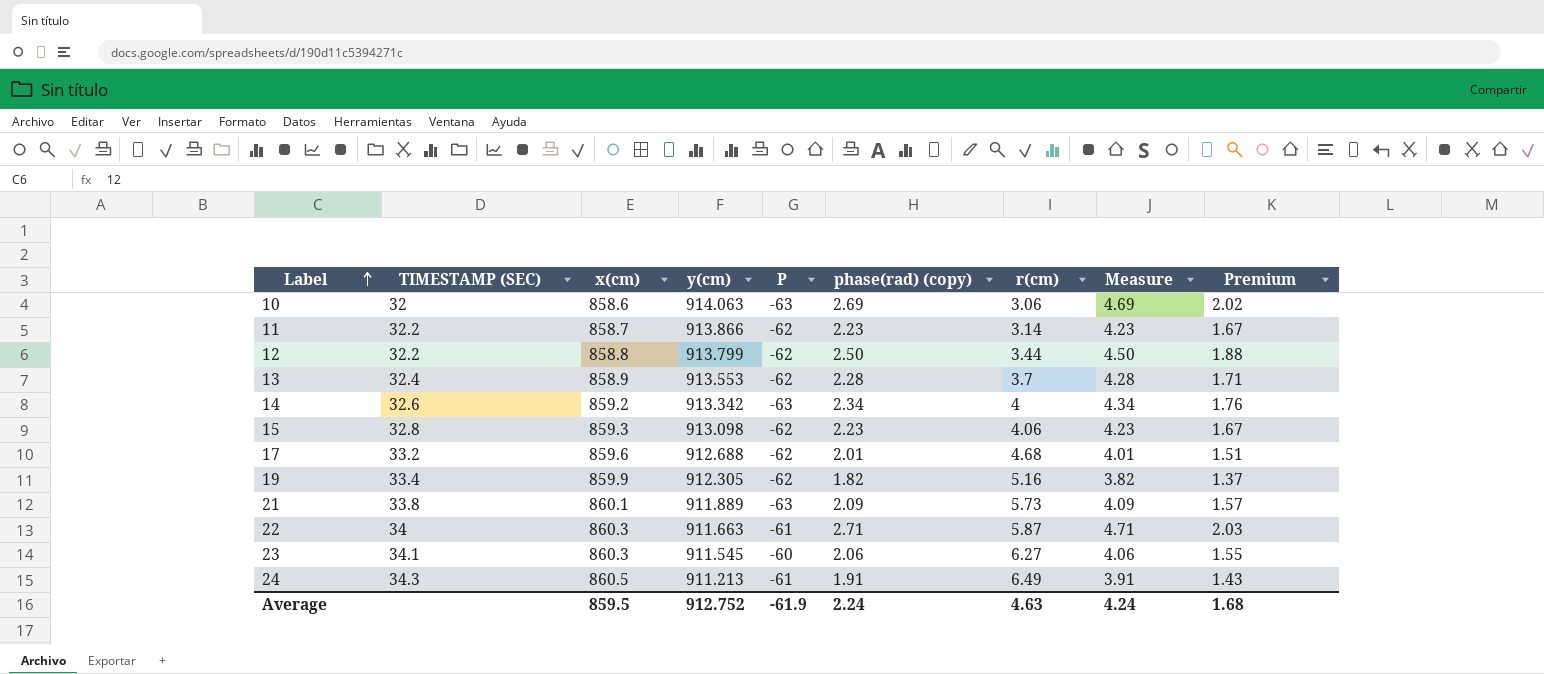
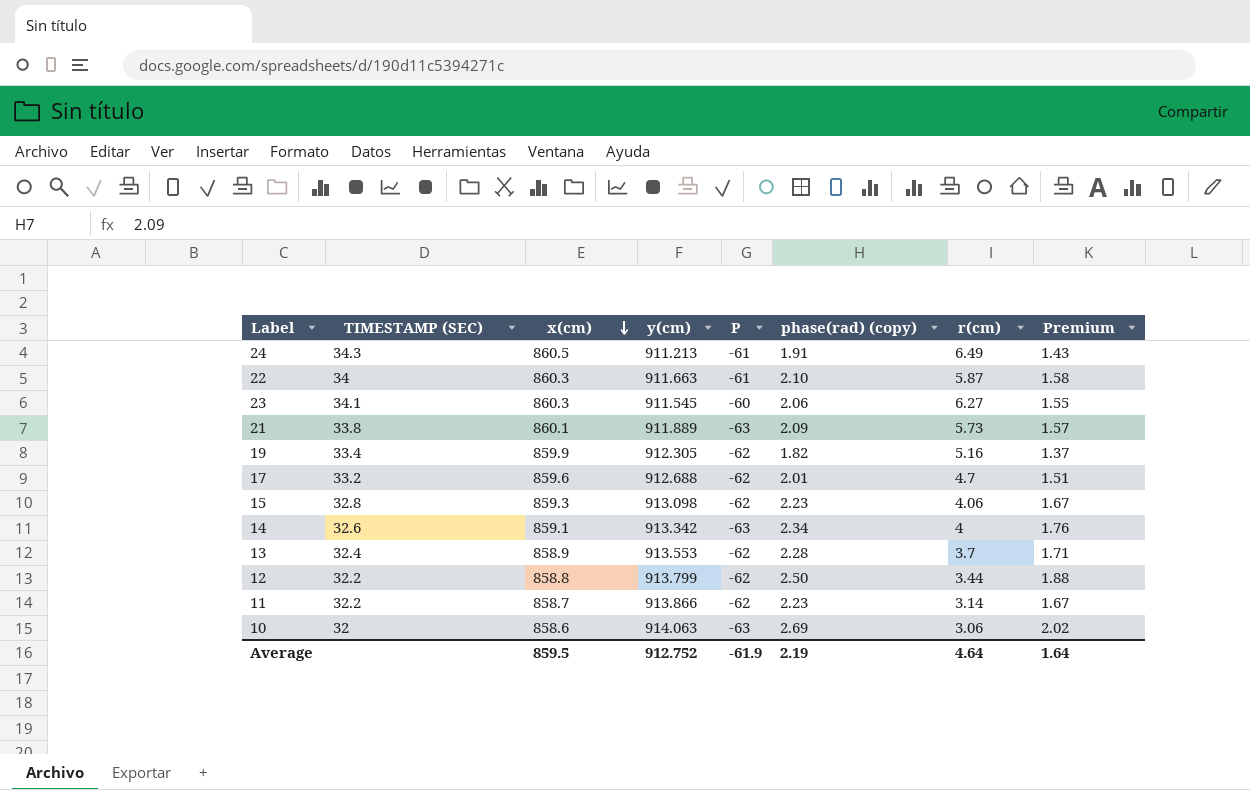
row order: Label ascending -> x(cm) descending
column Measure | formula: [phase(rad) (copy)] + 2 -> none
22 | phase(rad) (copy): 2.71 -> 2.10
22 | Premium: 2.03 -> 1.58
17 | r(cm): 4.68 -> 4.7
14 | x(cm): 859.2 -> 859.1
Average | phase(rad) (copy): 2.24 -> 2.19
Average | r(cm): 4.63 -> 4.64
Average | Premium: 1.68 -> 1.64

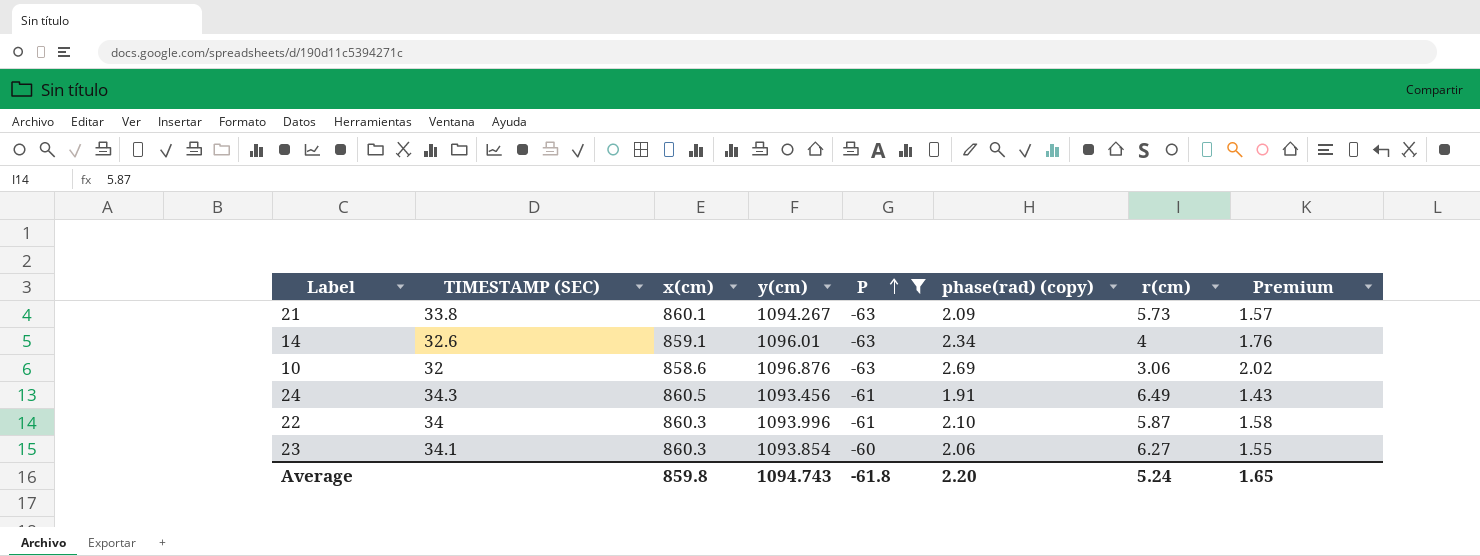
filter: none -> P != -62
row order: x(cm) descending -> P ascending
21 | y(cm): 911.889 -> 1094.267
14 | y(cm): 913.342 -> 1096.01
10 | y(cm): 914.063 -> 1096.876
24 | y(cm): 911.213 -> 1093.456
22 | y(cm): 911.663 -> 1093.996
23 | y(cm): 911.545 -> 1093.854
Average | x(cm): 859.5 -> 859.8
Average | y(cm): 912.752 -> 1094.743
Average | P: -61.9 -> -61.8
Average | phase(rad) (copy): 2.19 -> 2.20
Average | r(cm): 4.64 -> 5.24
Average | Premium: 1.64 -> 1.65

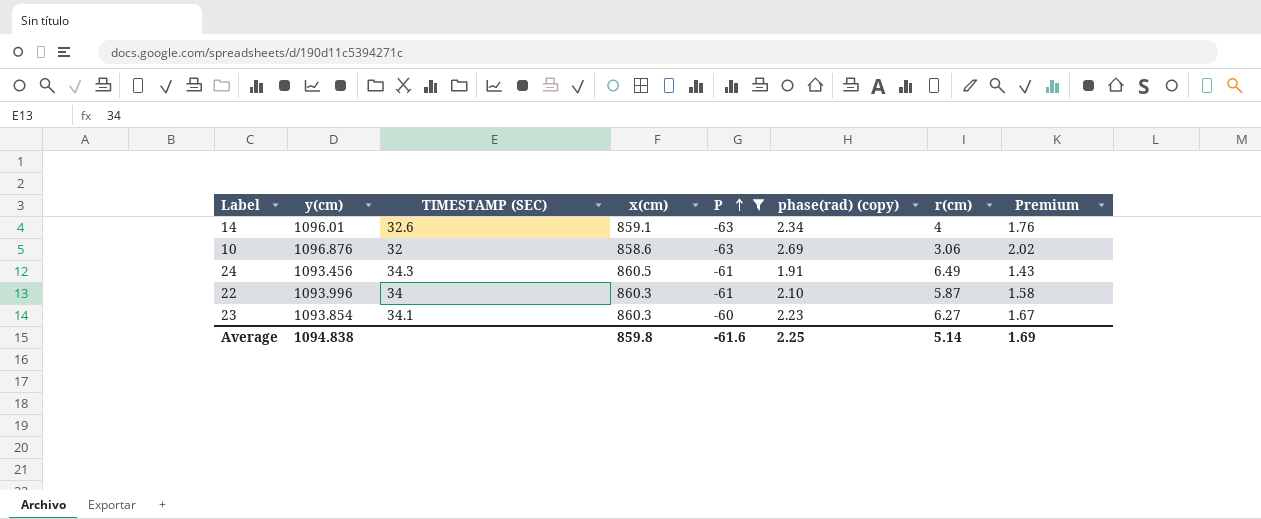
column y(cm) | position: 4 -> 2
row 21: 33.8 | 860.1 | 1094.267 | -63 | 2.09 | 5.73 | 1.57 -> none
23 | phase(rad) (copy): 2.06 -> 2.23
23 | Premium: 1.55 -> 1.67
Average | y(cm): 1094.743 -> 1094.838
Average | P: -61.8 -> -61.6
Average | phase(rad) (copy): 2.20 -> 2.25
Average | r(cm): 5.24 -> 5.14
Average | Premium: 1.65 -> 1.69

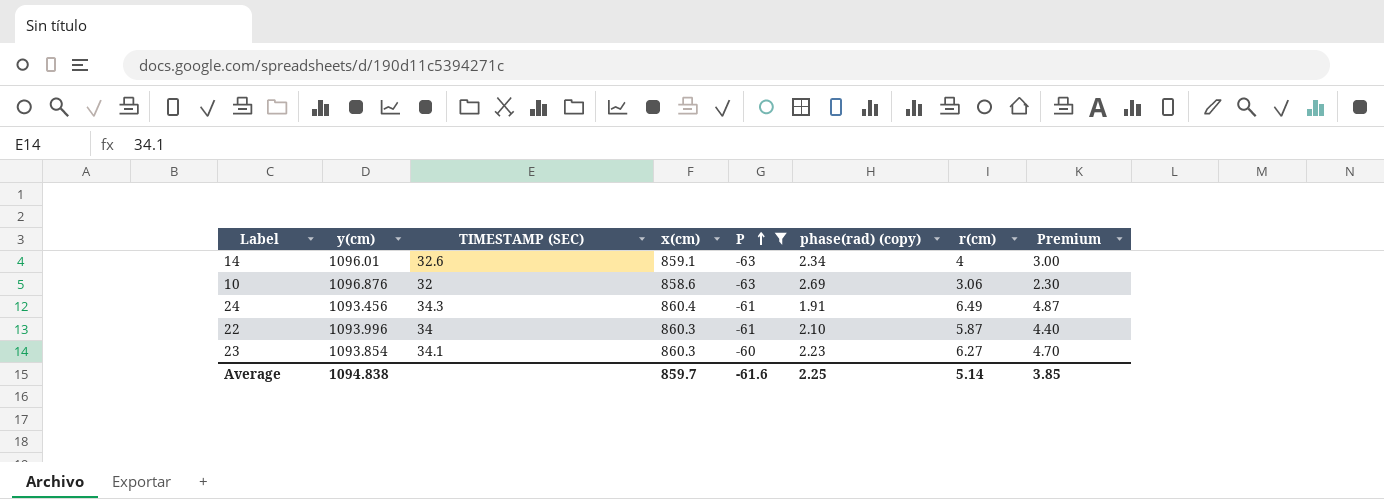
column Premium | formula: [phase(rad) (copy)] * 0.75 -> [r(cm)] * 0.75
24 | x(cm): 860.5 -> 860.4
Average | x(cm): 859.8 -> 859.7
Average | Premium: 1.69 -> 3.85

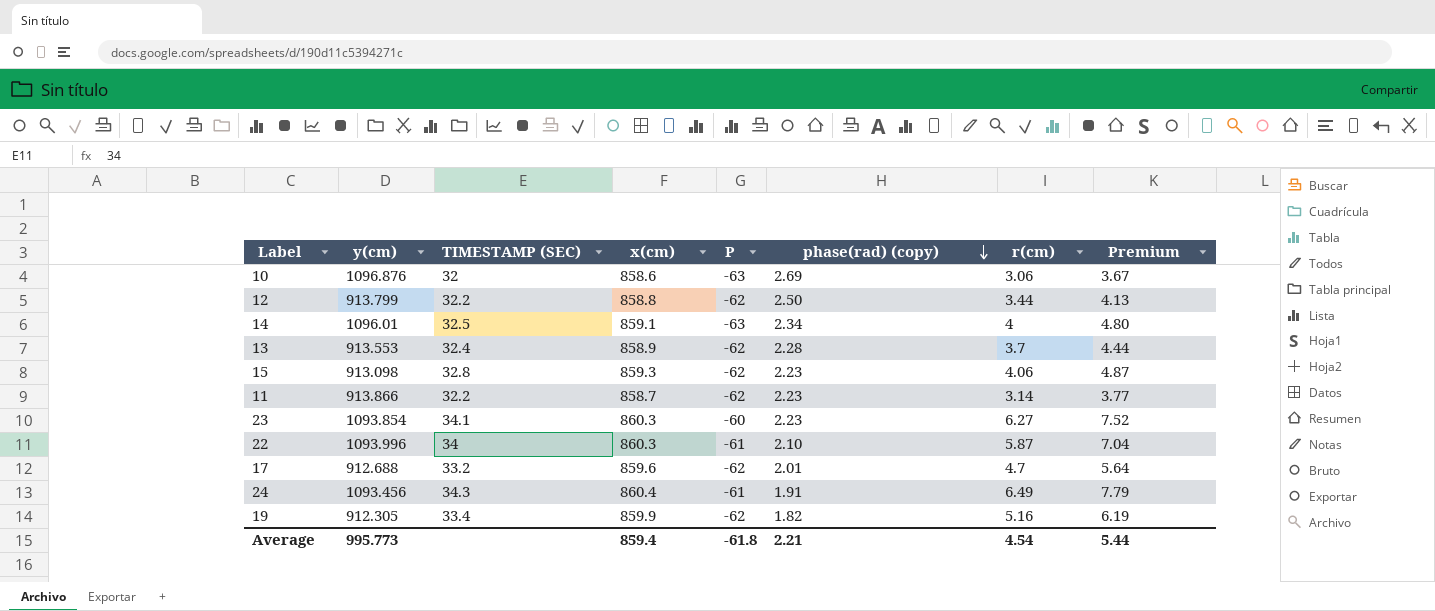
filter: P != -62 -> none
row order: P ascending -> phase(rad) (copy) descending
column Premium | formula: [r(cm)] * 0.75 -> [r(cm)] * 1.2
14 | TIMESTAMP (SEC): 32.6 -> 32.5
Average | y(cm): 1094.838 -> 995.773
Average | x(cm): 859.7 -> 859.4
Average | P: -61.6 -> -61.8
Average | phase(rad) (copy): 2.25 -> 2.21
Average | r(cm): 5.14 -> 4.54
Average | Premium: 3.85 -> 5.44

